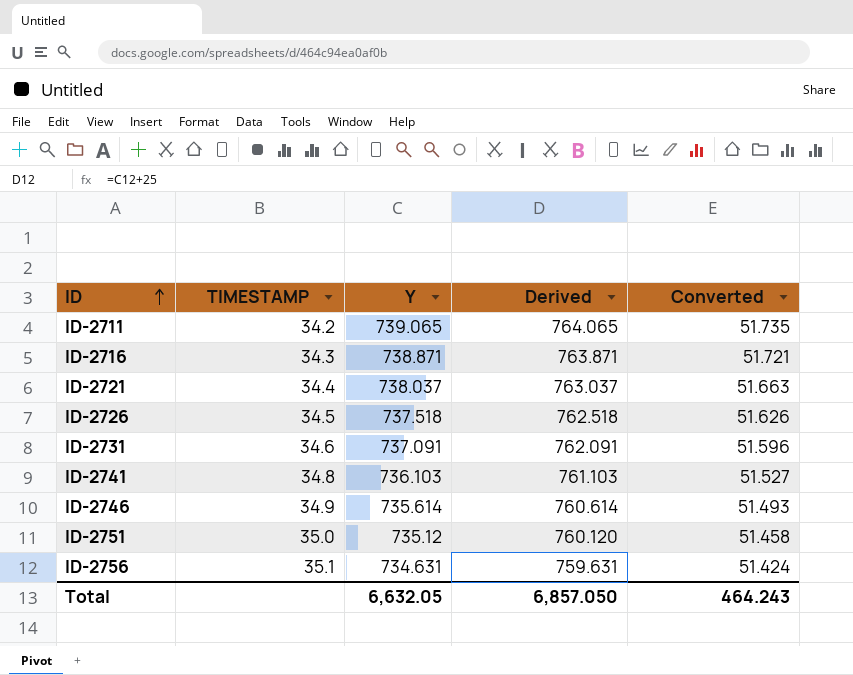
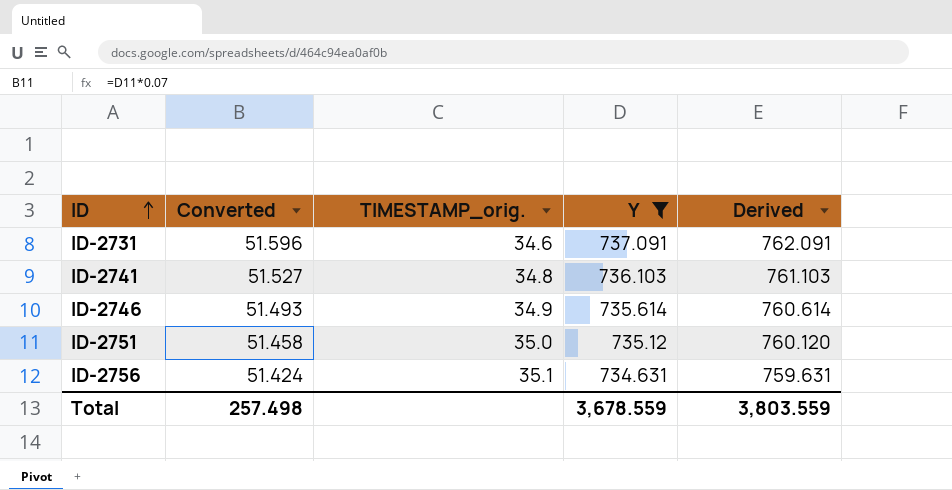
filter: none -> Y <= 737.091
column Converted | position: 5 -> 2
column name: TIMESTAMP -> TIMESTAMP_orig.
Total | Converted: 464.243 -> 257.498
Total | Y: 6,632.05 -> 3,678.559
Total | Derived: 6,857.050 -> 3,803.559

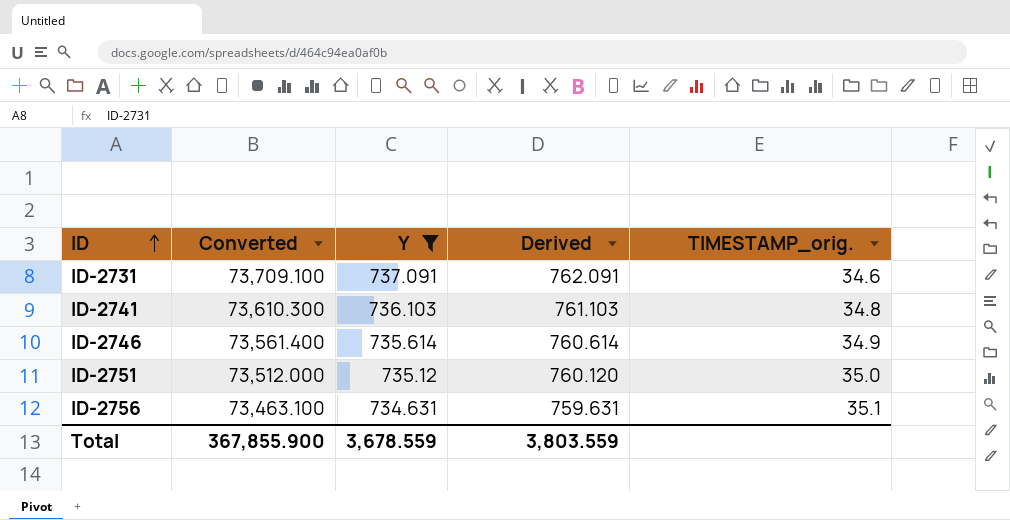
column Converted | formula: [Y] * 0.07 -> [Y] * 100
column TIMESTAMP_orig. | position: 3 -> 5
Total | Converted: 257.498 -> 367,855.900

